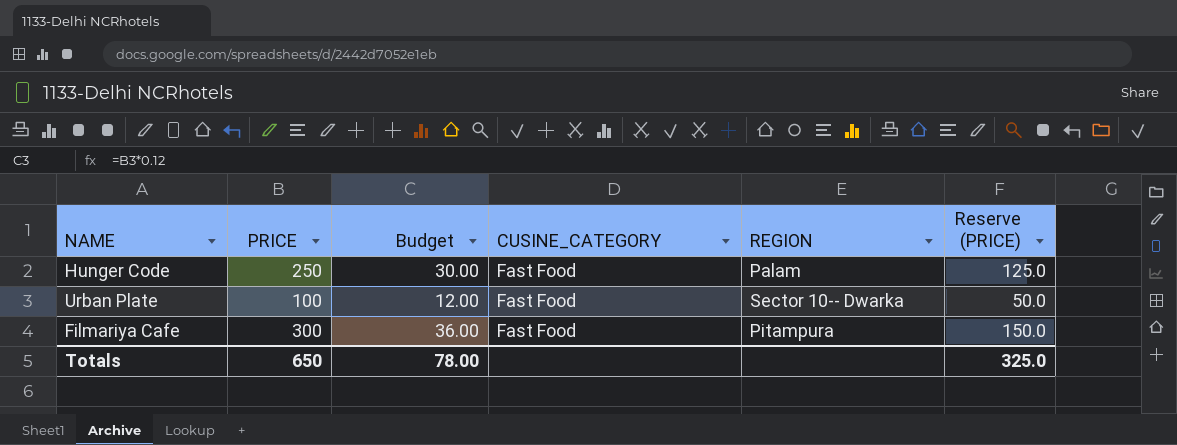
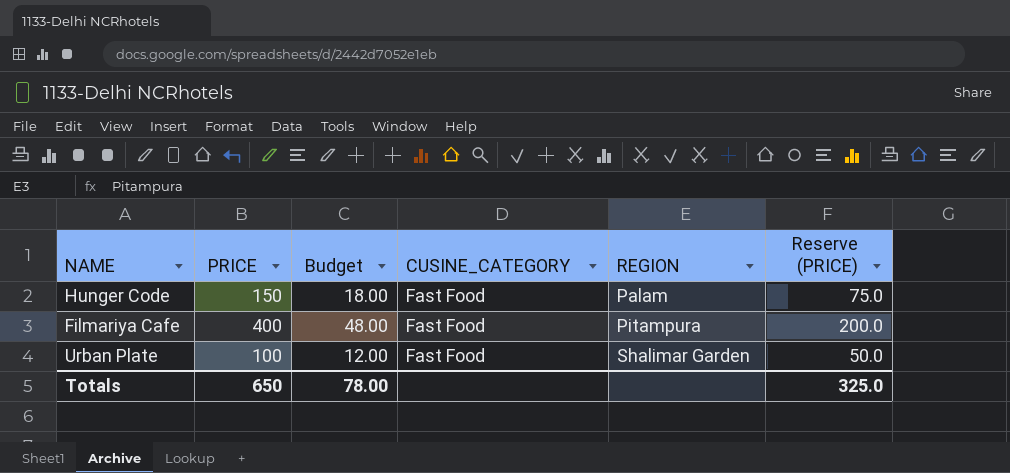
row order: none -> REGION ascending
Hunger Code | PRICE: 250 -> 150
Hunger Code | Budget: 30.00 -> 18.00
Hunger Code | Reserve (PRICE): 125.0 -> 75.0
Filmariya Cafe | PRICE: 300 -> 400
Filmariya Cafe | Budget: 36.00 -> 48.00
Filmariya Cafe | Reserve (PRICE): 150.0 -> 200.0
Urban Plate | REGION: Sector 10-- Dwarka -> Shalimar Garden

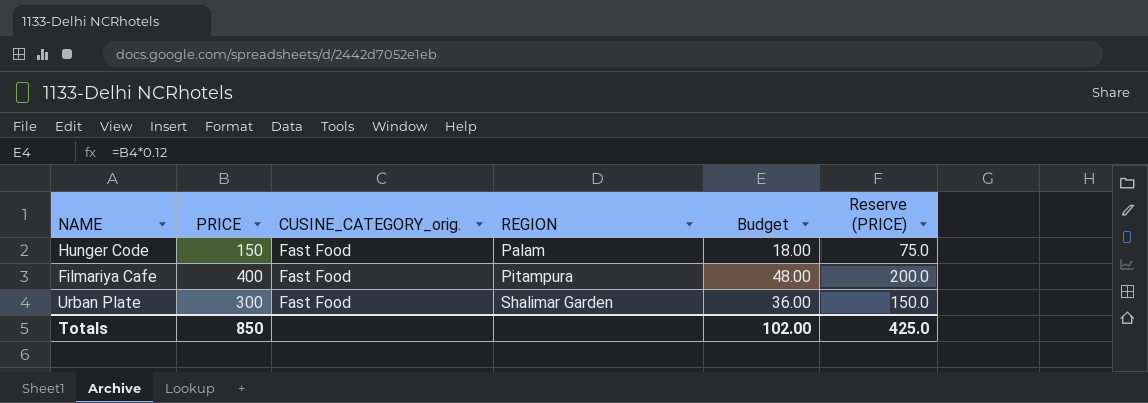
column name: CUSINE_CATEGORY -> CUSINE_CATEGORY_orig.
column Budget | position: 3 -> 5
Urban Plate | PRICE: 100 -> 300
Urban Plate | Budget: 12.00 -> 36.00
Urban Plate | Reserve (PRICE): 50.0 -> 150.0
Totals | PRICE: 650 -> 850
Totals | Budget: 78.00 -> 102.00
Totals | Reserve (PRICE): 325.0 -> 425.0

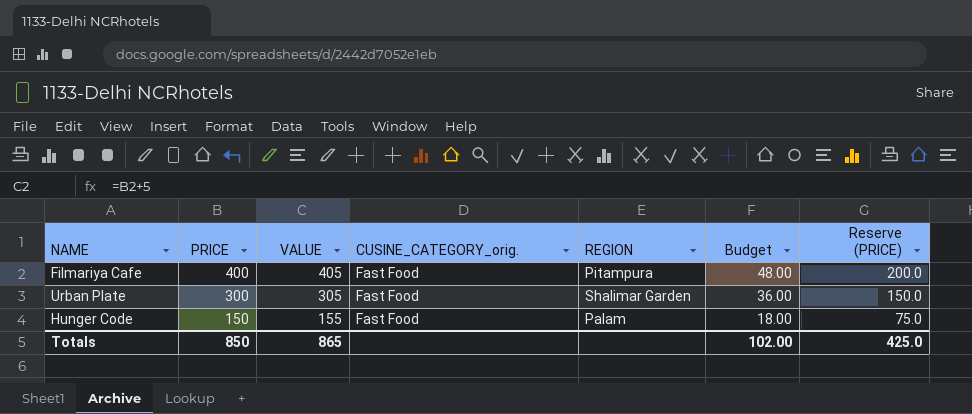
row order: REGION ascending -> PRICE descending
column VALUE | formula: none -> [PRICE] + 5

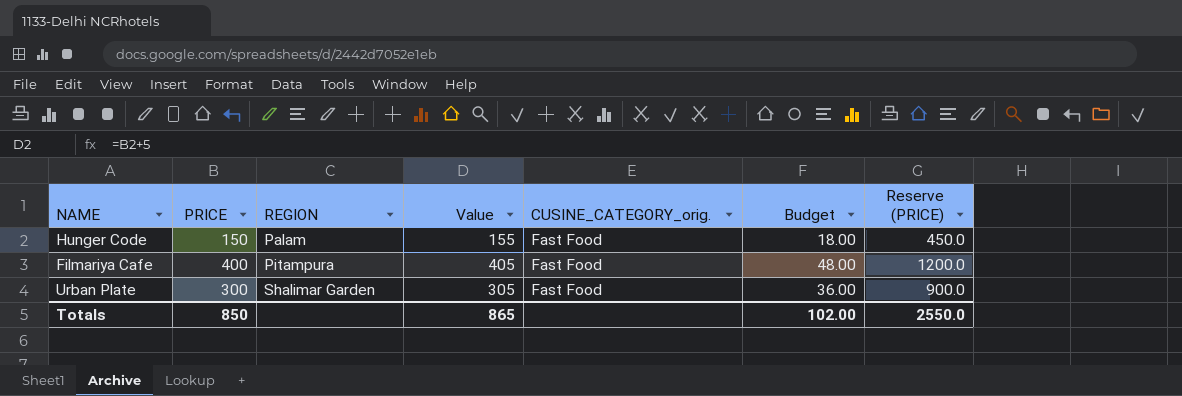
row order: PRICE descending -> REGION ascending
column REGION | position: 5 -> 3
column name: VALUE -> Value
column Reserve (PRICE) | formula: [PRICE] * 0.5 -> [PRICE] * 3
Totals | Reserve (PRICE): 425.0 -> 2550.0

